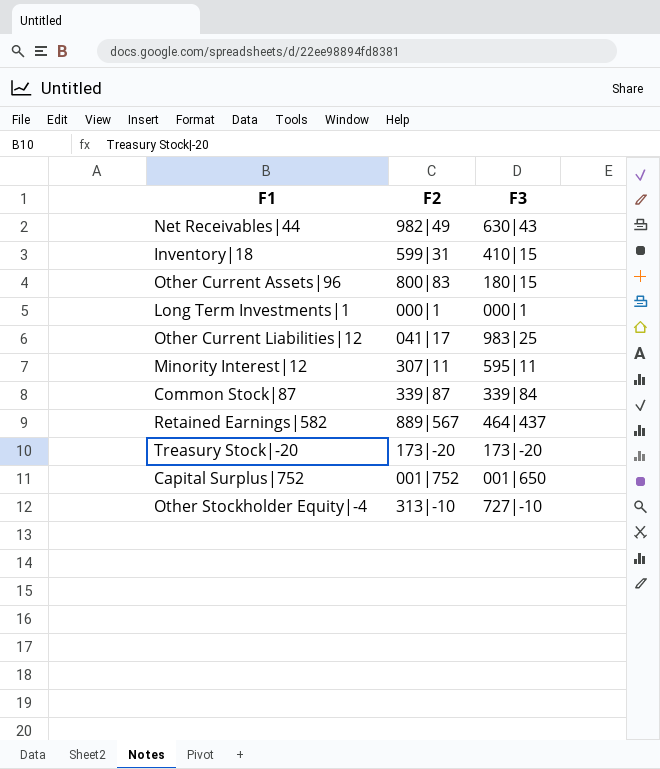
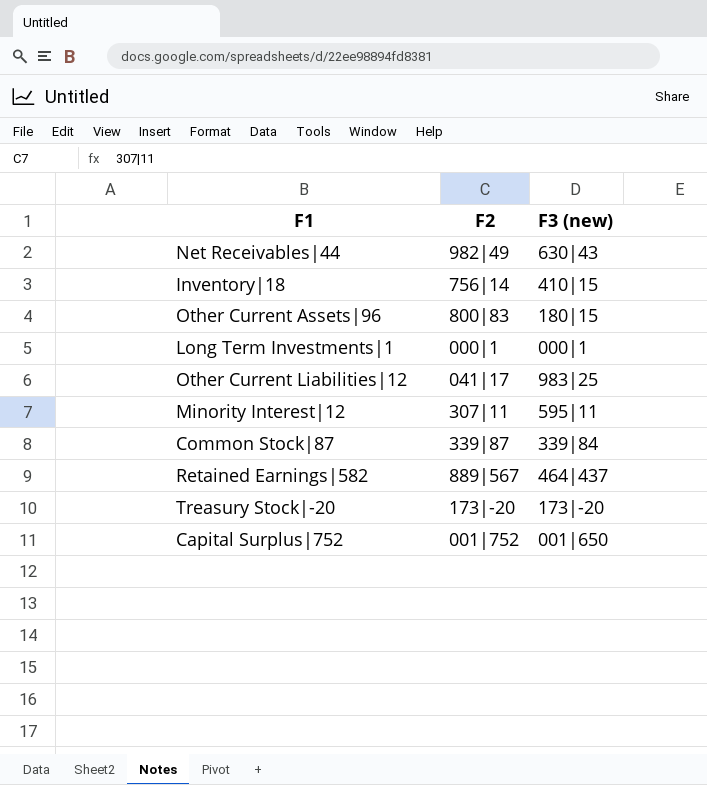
column name: F3 -> F3 (new)
row Other Stockholder Equity|-4: 313|-10 | 727|-10 -> none
Inventory|18 | F2: 599|31 -> 756|14

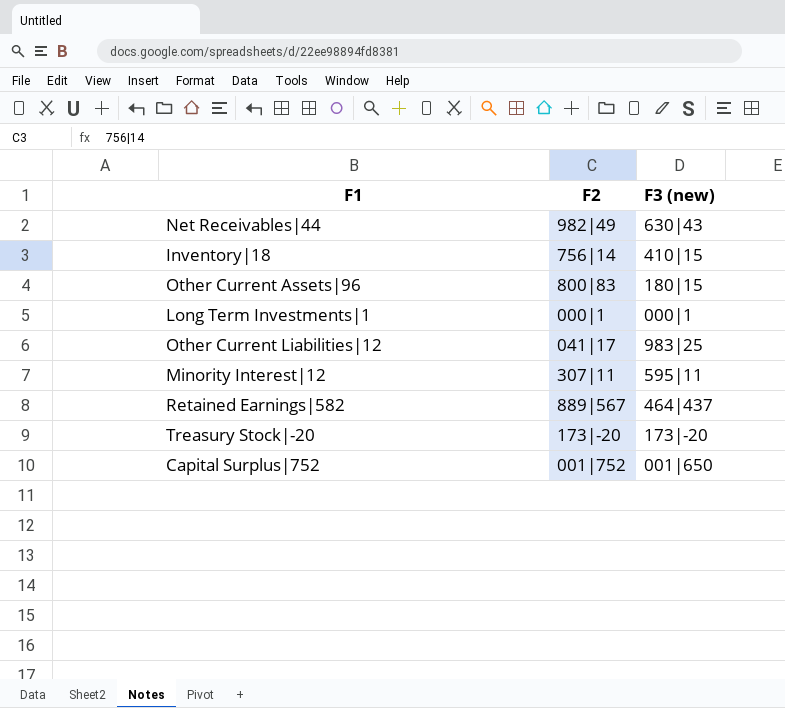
row Common Stock|87: 339|87 | 339|84 -> none

